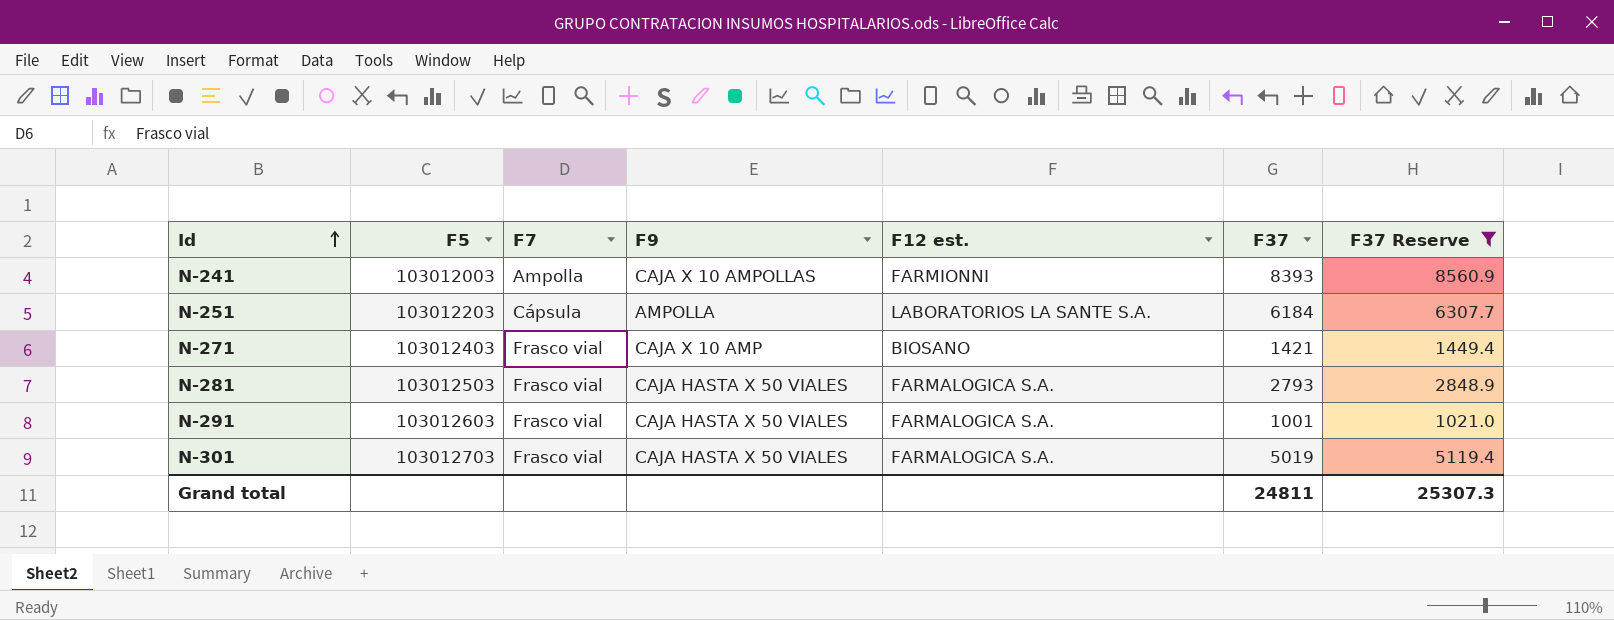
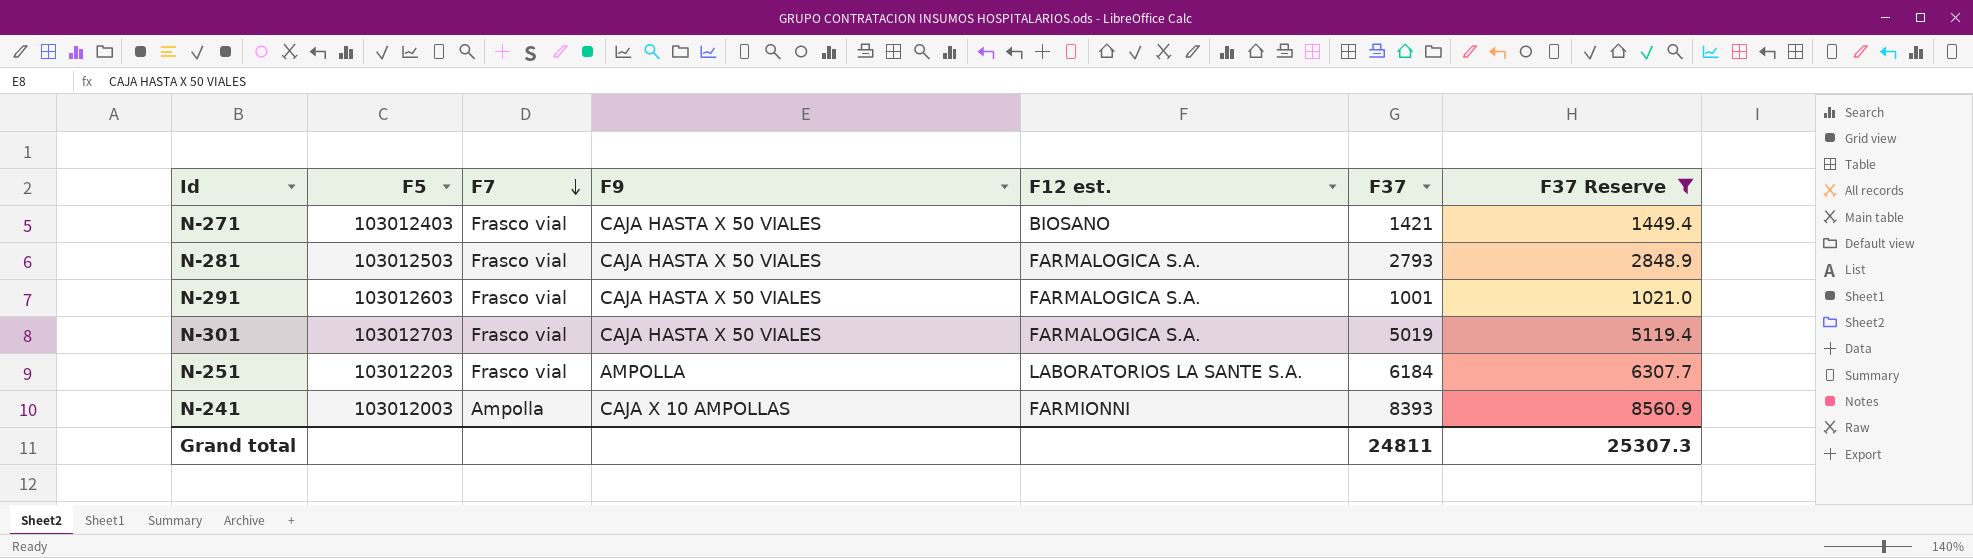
row order: Id ascending -> F7 descending
N-271 | F9: CAJA X 10 AMP -> CAJA HASTA X 50 VIALES
N-251 | F7: Cápsula -> Frasco vial

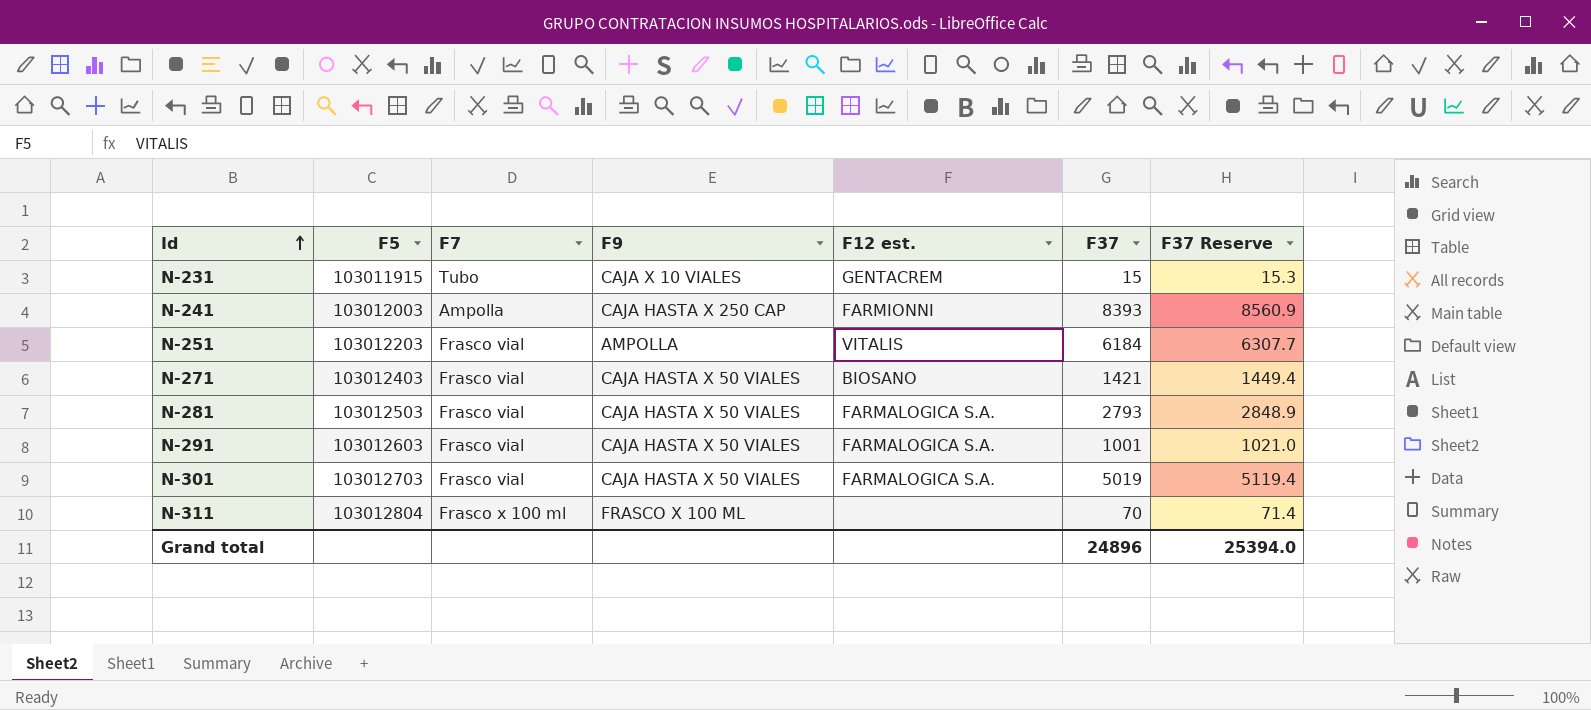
filter: F37 Reserve >= 1021.0 -> none
row order: F7 descending -> Id ascending
N-241 | F9: CAJA X 10 AMPOLLAS -> CAJA HASTA X 250 CAP
N-251 | F12 est.: LABORATORIOS LA SANTE S.A. -> VITALIS
Grand total | F37: 24811 -> 24896
Grand total | F37 Reserve: 25307.3 -> 25394.0

